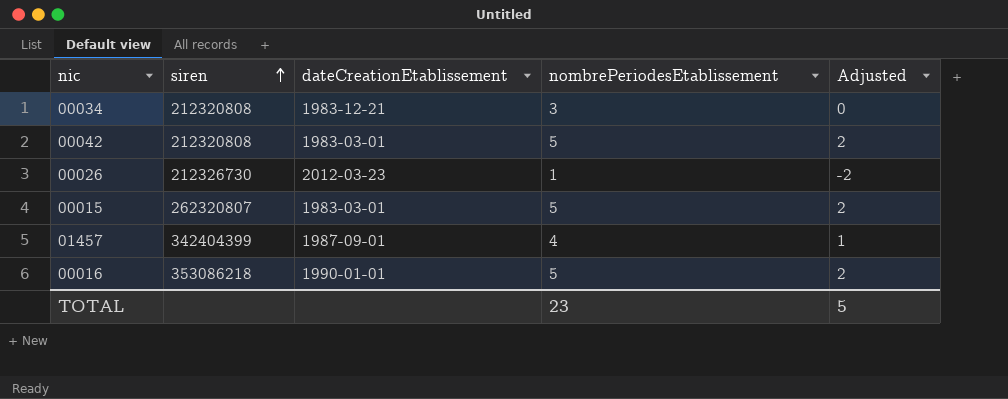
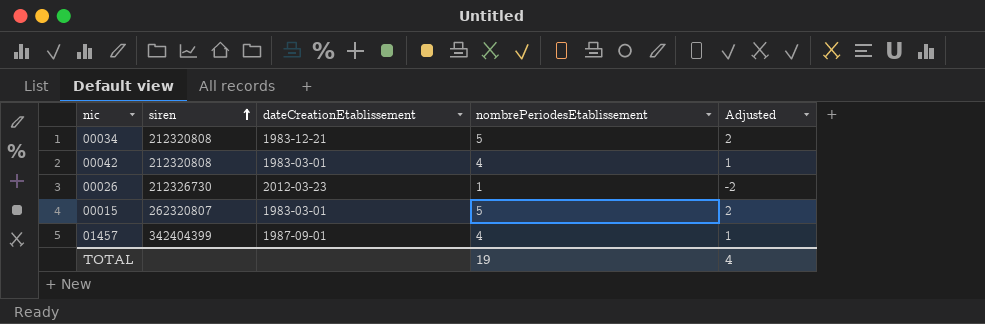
row 00016: 353086218 | 1990-01-01 | 5 | 2 -> none
00034 | nombrePeriodesEtablissement: 3 -> 5
00034 | Adjusted: 0 -> 2
00042 | nombrePeriodesEtablissement: 5 -> 4
00042 | Adjusted: 2 -> 1
TOTAL | nombrePeriodesEtablissement: 23 -> 19
TOTAL | Adjusted: 5 -> 4

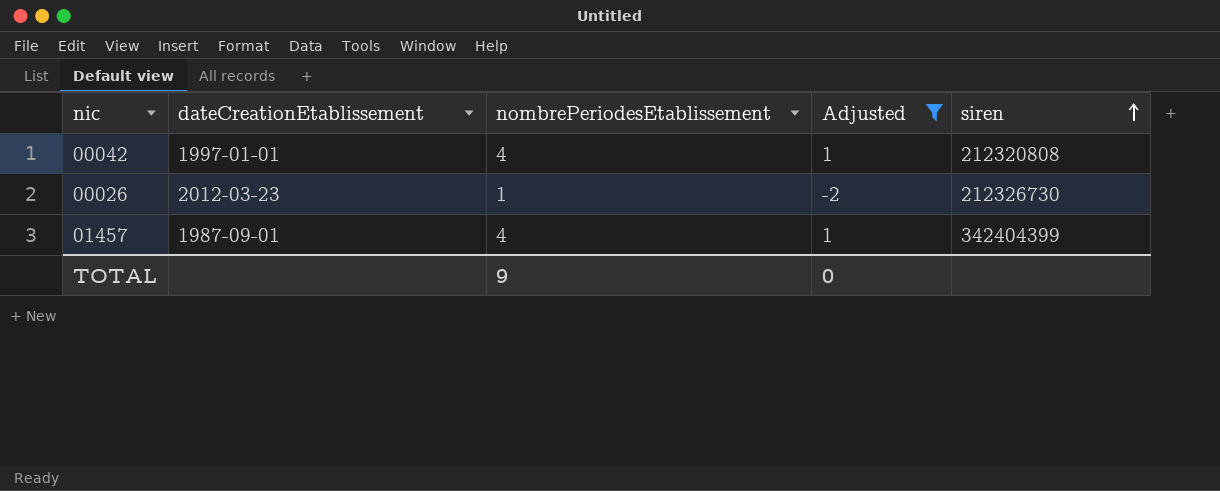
filter: none -> Adjusted != 2
column siren | position: 2 -> 5
00042 | dateCreationEtablissement: 1983-03-01 -> 1997-01-01
TOTAL | nombrePeriodesEtablissement: 19 -> 9
TOTAL | Adjusted: 4 -> 0

